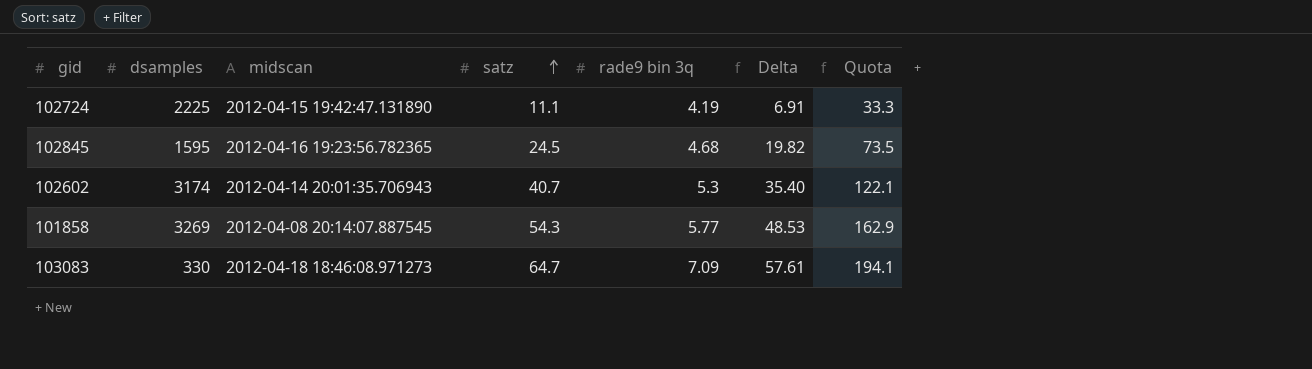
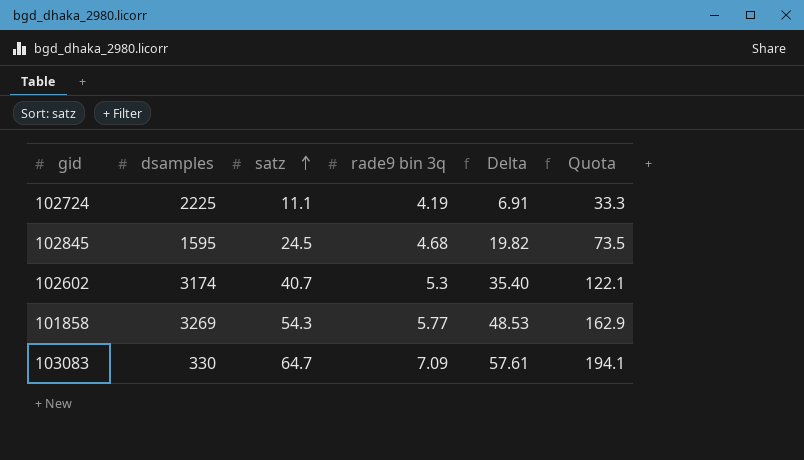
column midscan | position: 3 -> none

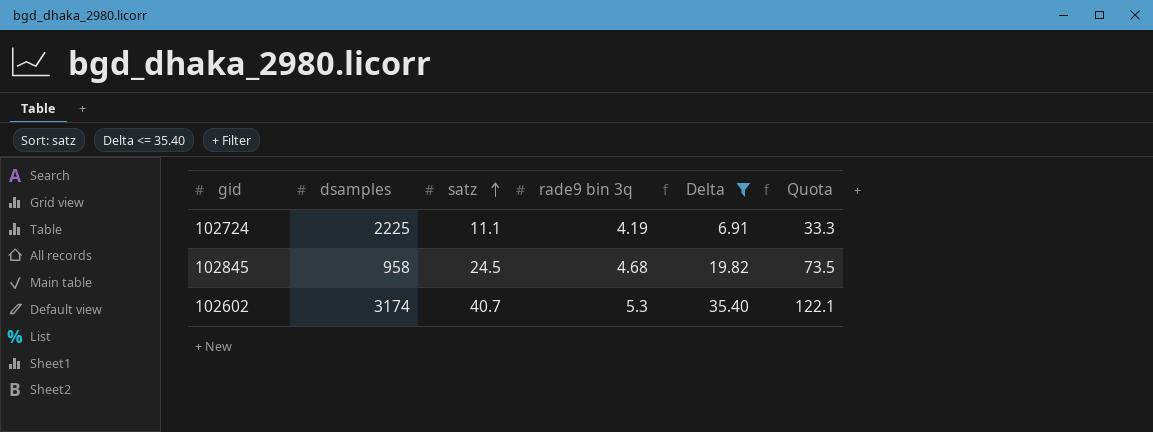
filter: none -> Delta <= 35.40
102845 | dsamples: 1595 -> 958

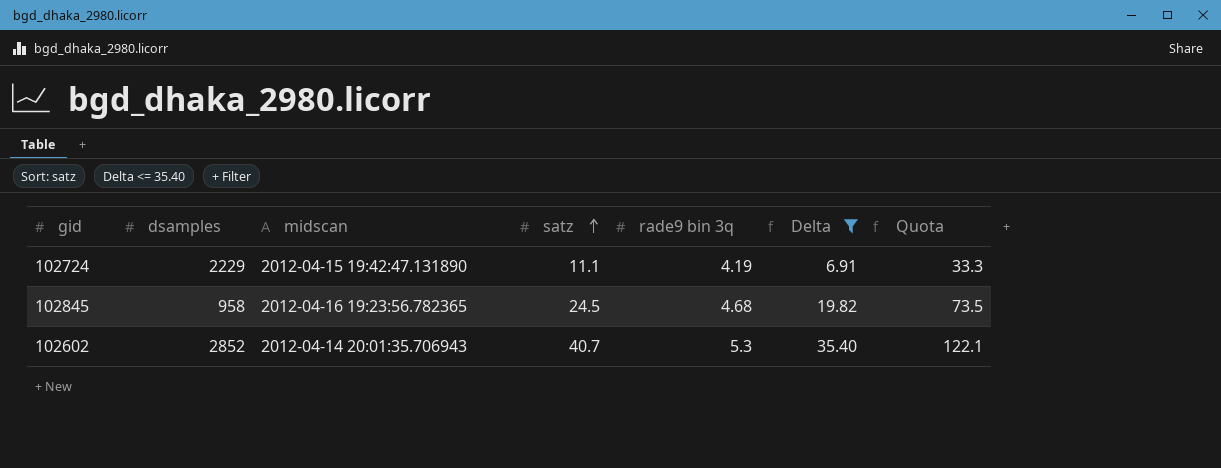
column midscan | position: none -> 3
102724 | dsamples: 2225 -> 2229
102602 | dsamples: 3174 -> 2852

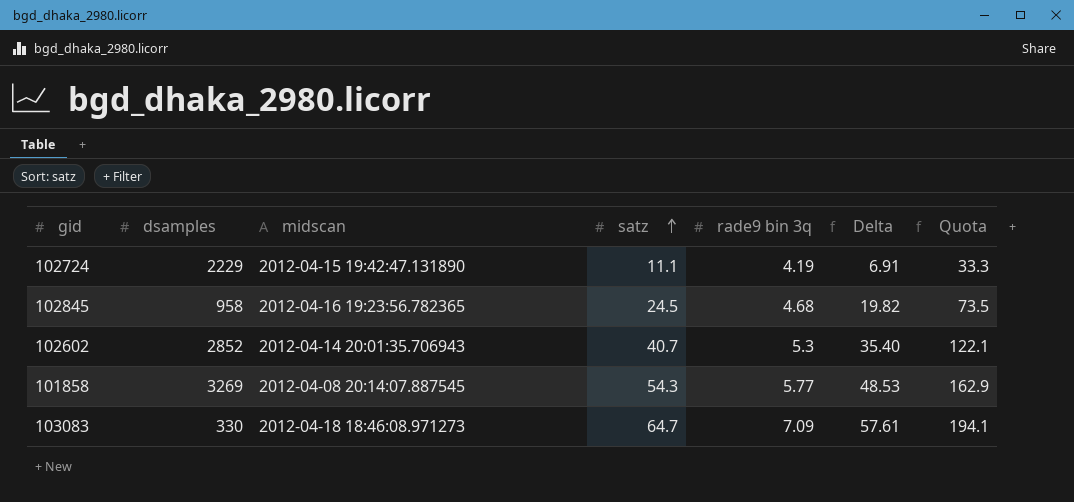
filter: Delta <= 35.40 -> none

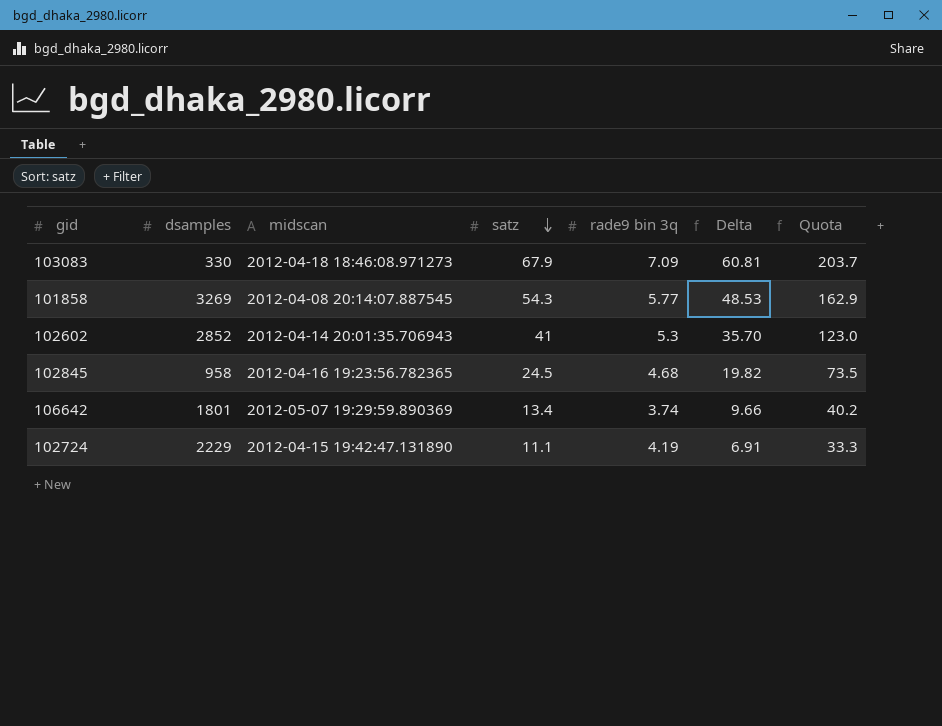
row order: satz ascending -> satz descending
103083 | satz: 64.7 -> 67.9
103083 | Delta: 57.61 -> 60.81
103083 | Quota: 194.1 -> 203.7
102602 | satz: 40.7 -> 41
102602 | Delta: 35.40 -> 35.70
102602 | Quota: 122.1 -> 123.0
row 106642: none -> 1801 | 2012-05-07 19:29:59.890369 | 13.4 | 3.74 | 9.66 | 40.2

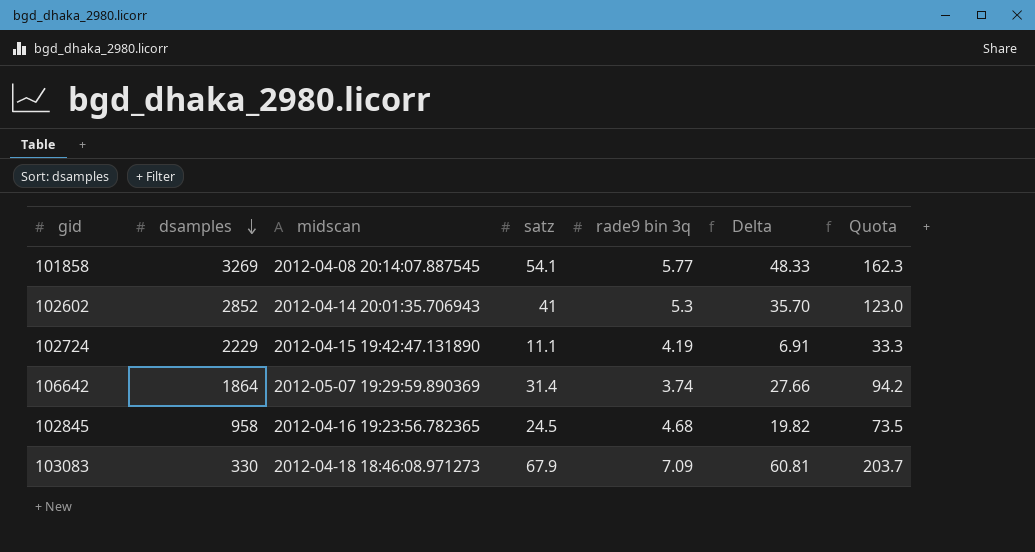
row order: satz descending -> dsamples descending
101858 | satz: 54.3 -> 54.1
101858 | Delta: 48.53 -> 48.33
101858 | Quota: 162.9 -> 162.3
106642 | dsamples: 1801 -> 1864
106642 | satz: 13.4 -> 31.4
106642 | Delta: 9.66 -> 27.66
106642 | Quota: 40.2 -> 94.2

